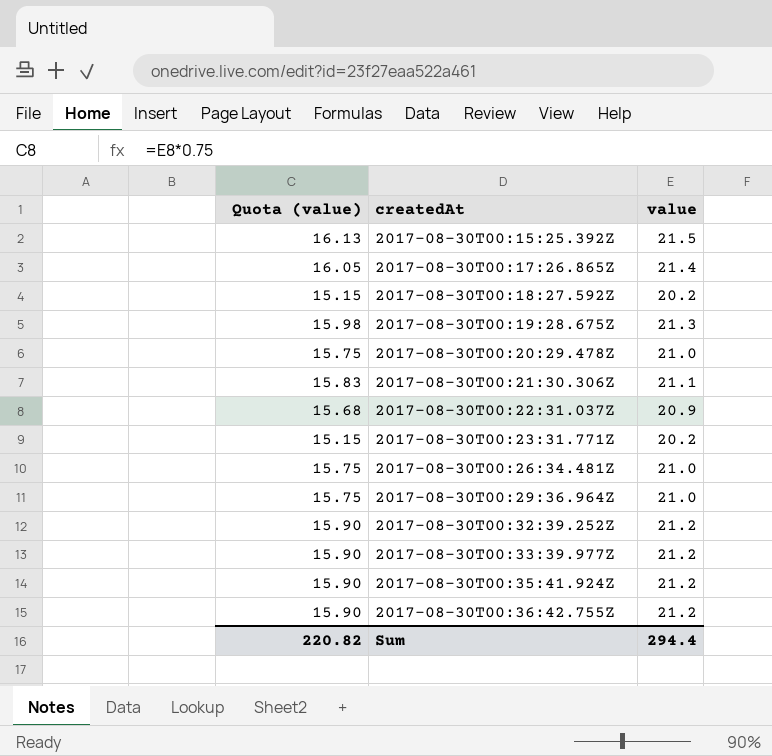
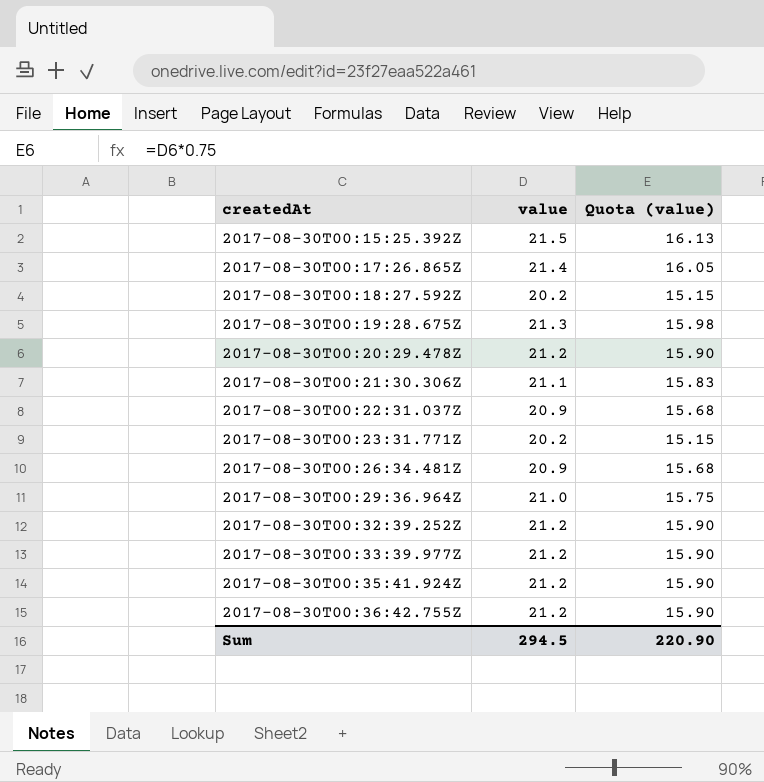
column Quota (value) | position: 1 -> 3
2017-08-30T00:20:29.478Z | value: 21.0 -> 21.2
2017-08-30T00:20:29.478Z | Quota (value): 15.75 -> 15.90
2017-08-30T00:26:34.481Z | value: 21.0 -> 20.9
2017-08-30T00:26:34.481Z | Quota (value): 15.75 -> 15.68
Sum | value: 294.4 -> 294.5
Sum | Quota (value): 220.82 -> 220.90

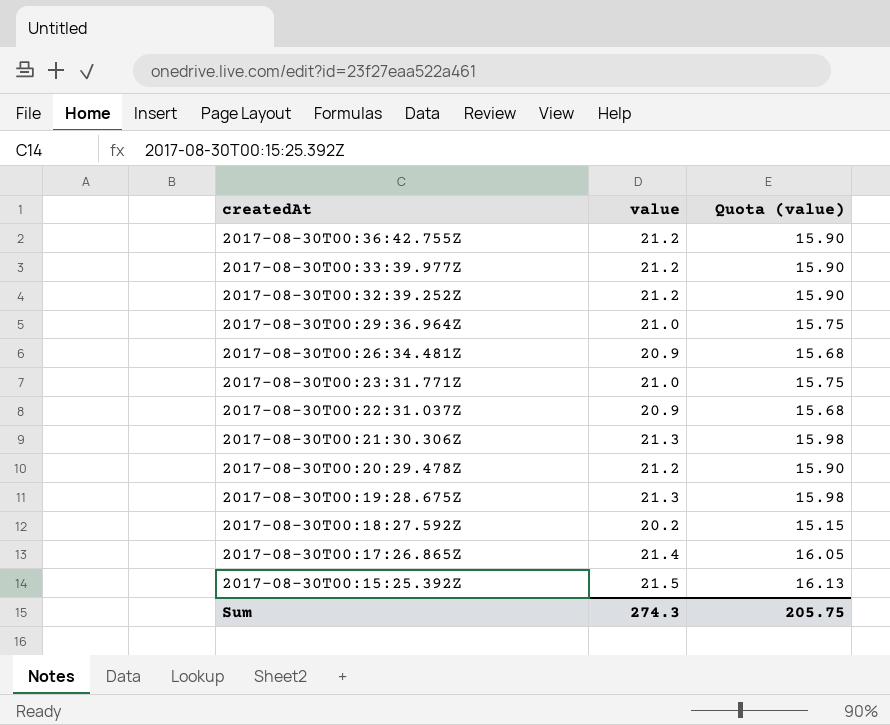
row order: createdAt ascending -> createdAt descending
row 2017-08-30T00:35:41.924Z: 21.2 | 15.90 -> none
2017-08-30T00:23:31.771Z | value: 20.2 -> 21.0
2017-08-30T00:23:31.771Z | Quota (value): 15.15 -> 15.75
2017-08-30T00:21:30.306Z | value: 21.1 -> 21.3
2017-08-30T00:21:30.306Z | Quota (value): 15.83 -> 15.98
Sum | value: 294.5 -> 274.3
Sum | Quota (value): 220.90 -> 205.75

